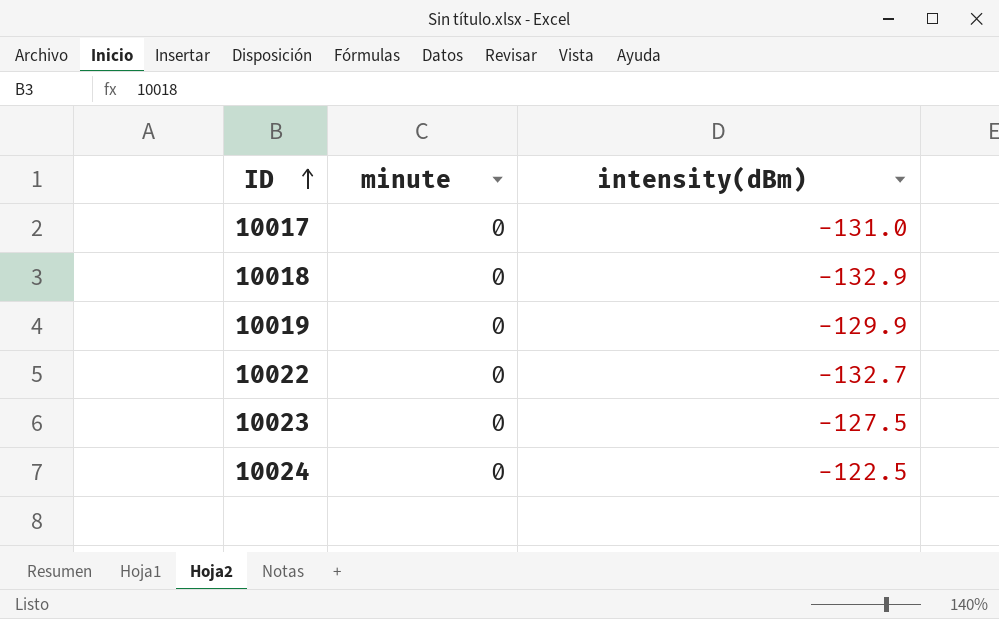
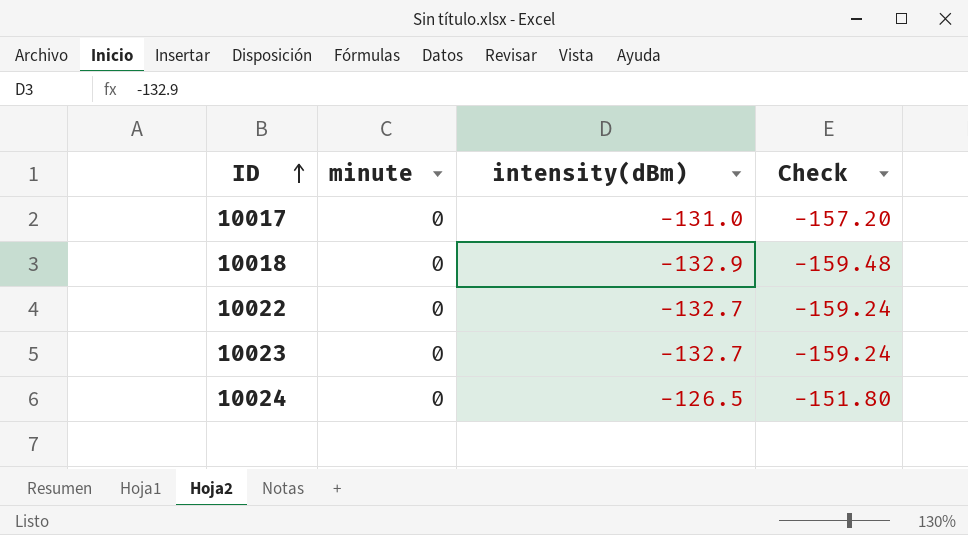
column Check | formula: none -> [intensity(dBm)] * 1.2
row 10019: 0 | -129.9 -> none
10023 | intensity(dBm): -127.5 -> -132.7
10024 | intensity(dBm): -122.5 -> -126.5

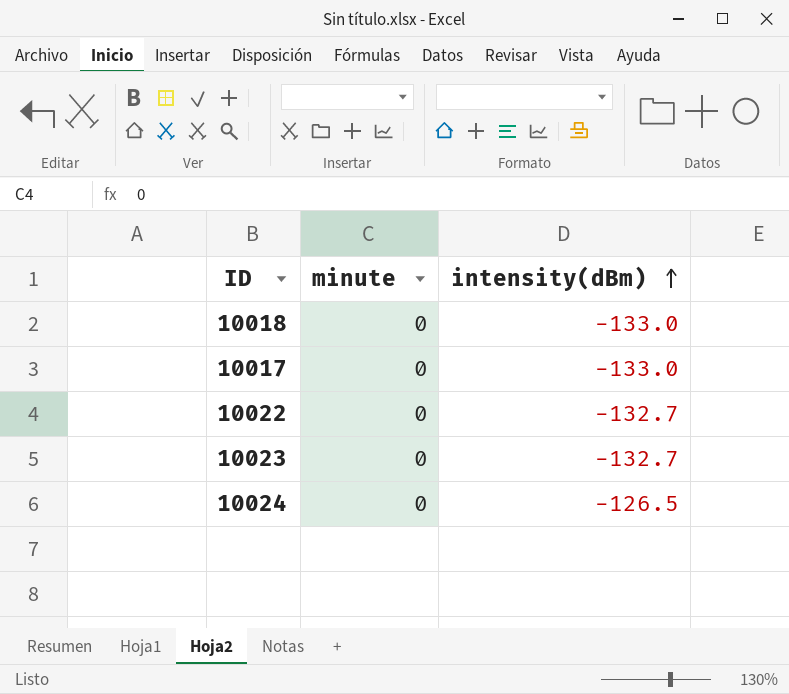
row order: ID ascending -> intensity(dBm) ascending
column Check | formula: [intensity(dBm)] * 1.2 -> none
10018 | intensity(dBm): -132.9 -> -133.0
10017 | intensity(dBm): -131.0 -> -133.0

